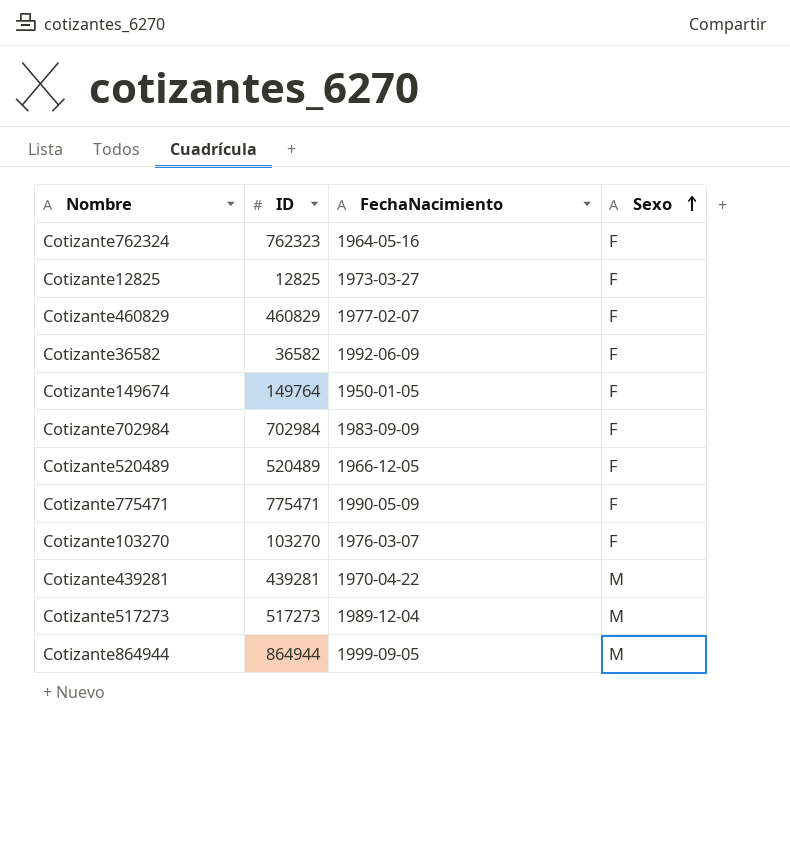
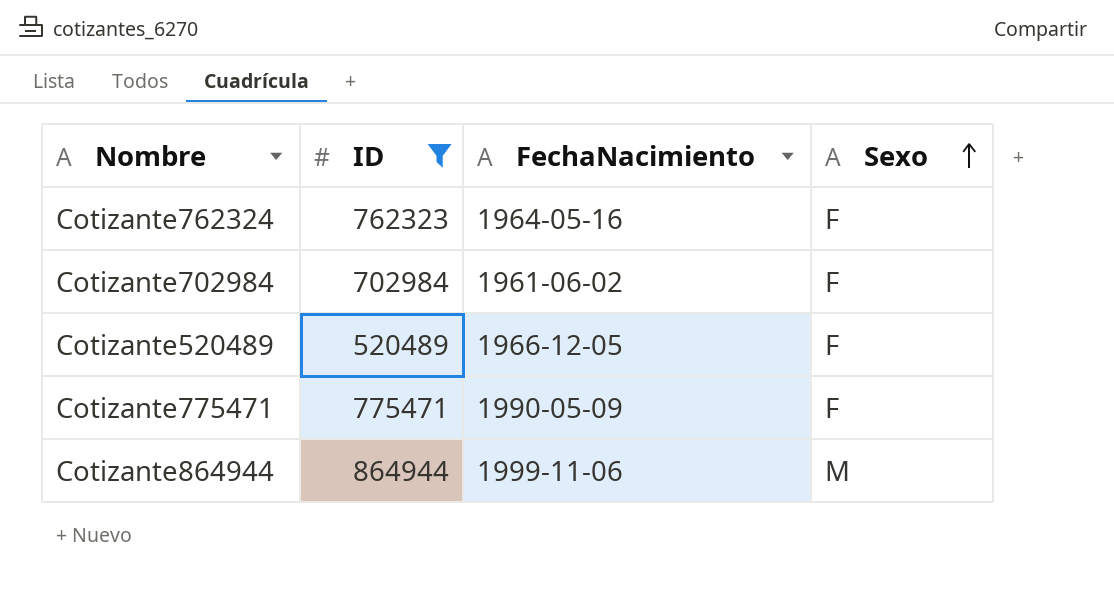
filter: none -> ID >= 520489
Cotizante702984 | FechaNacimiento: 1983-09-09 -> 1961-06-02
Cotizante864944 | FechaNacimiento: 1999-09-05 -> 1999-11-06

